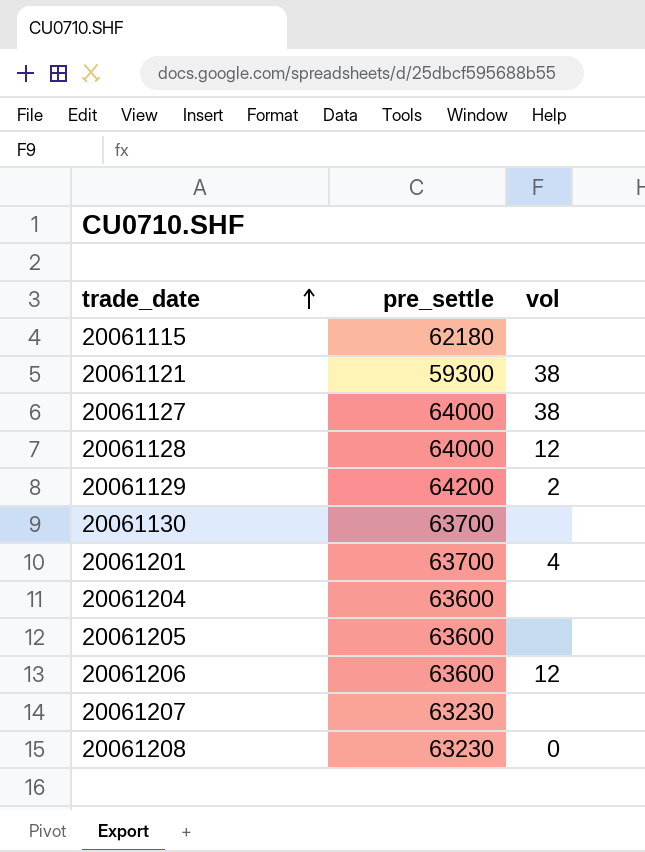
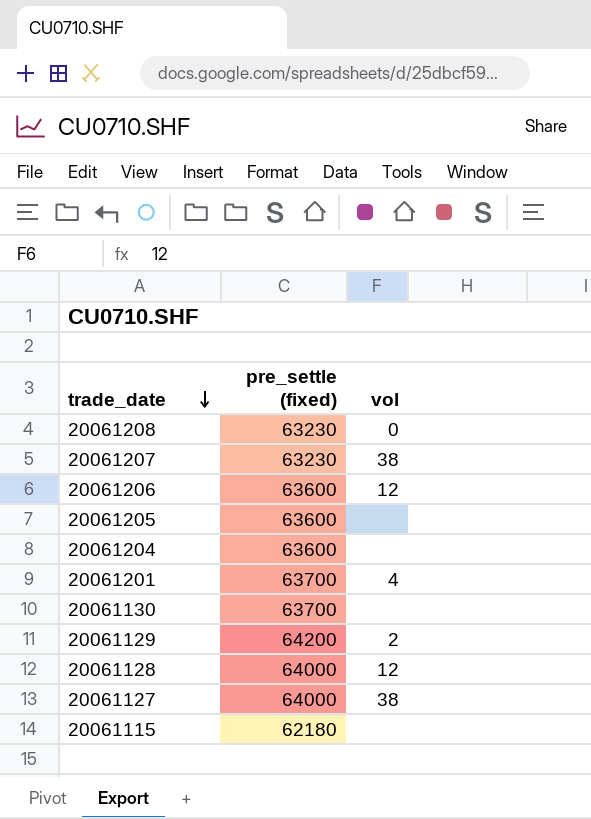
row order: trade_date ascending -> trade_date descending
column name: pre_settle -> pre_settle (fixed)
row 20061121: 59300 | 38 -> none
20061207 | vol: none -> 38

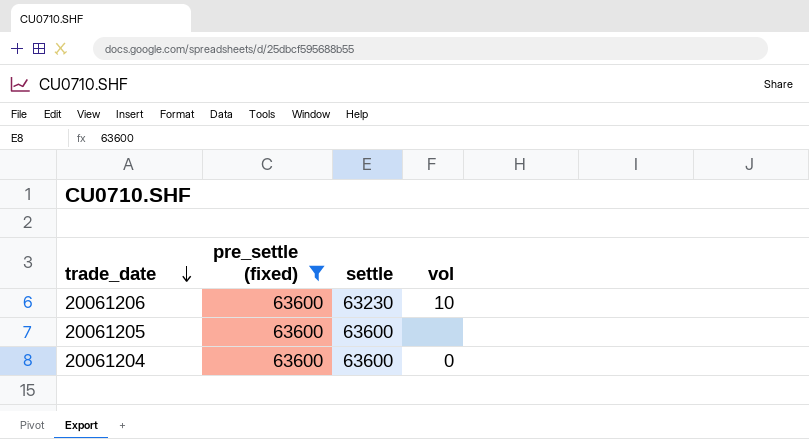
filter: none -> pre_settle (fixed) = 63600
column settle | position: none -> 3
20061206 | vol: 12 -> 10
20061204 | vol: none -> 0

